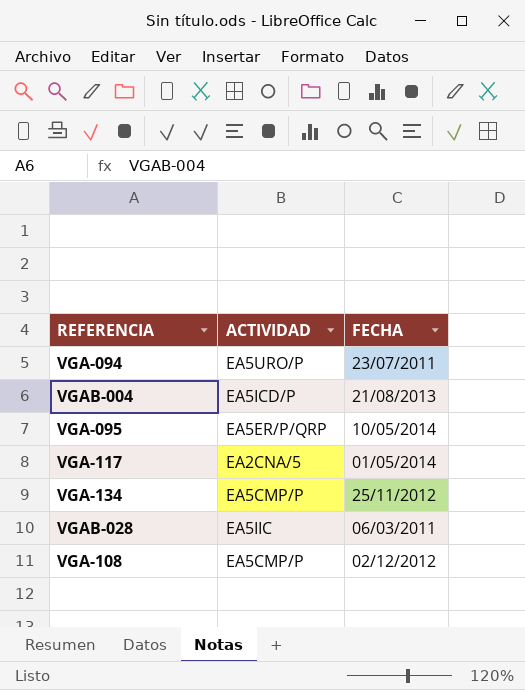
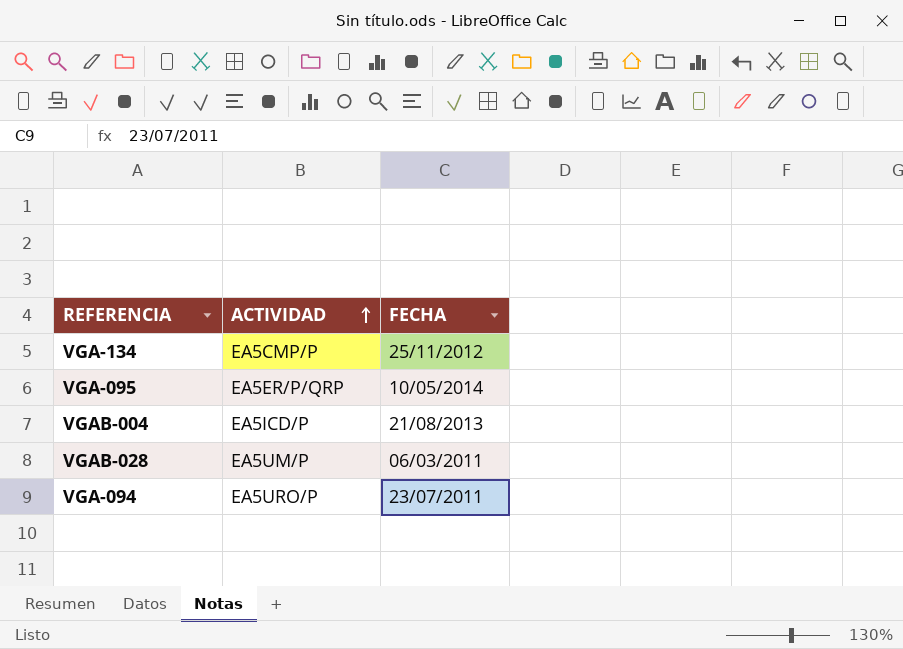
row order: none -> ACTIVIDAD ascending
row VGA-117: EA2CNA/5 | 01/05/2014 -> none
row VGA-108: EA5CMP/P | 02/12/2012 -> none
VGAB-028 | ACTIVIDAD: EA5IIC -> EA5UM/P

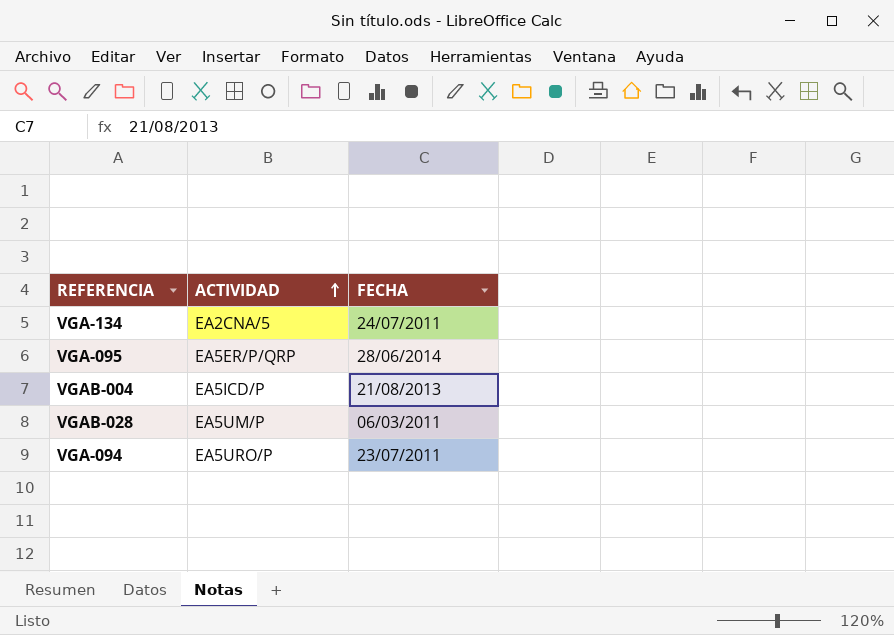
VGA-134 | ACTIVIDAD: EA5CMP/P -> EA2CNA/5
VGA-134 | FECHA: 25/11/2012 -> 24/07/2011
VGA-095 | FECHA: 10/05/2014 -> 28/06/2014

